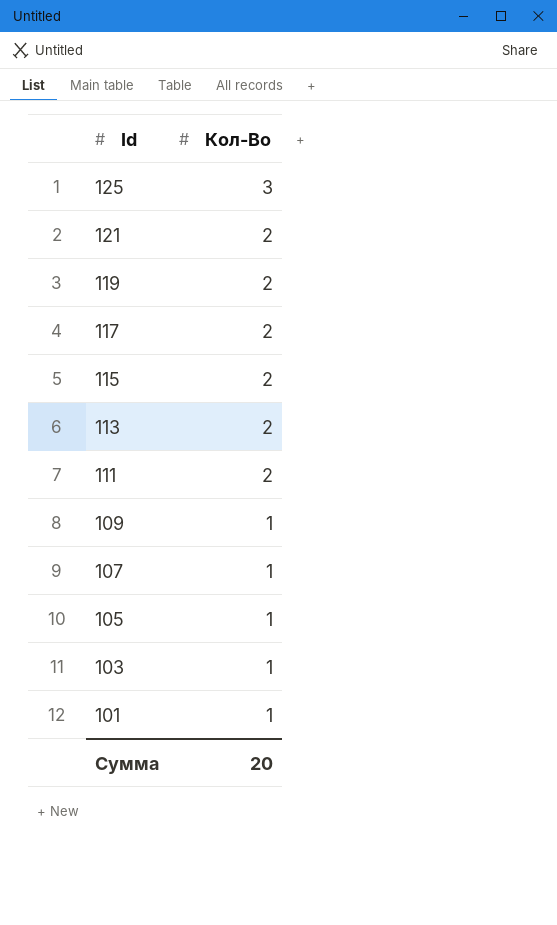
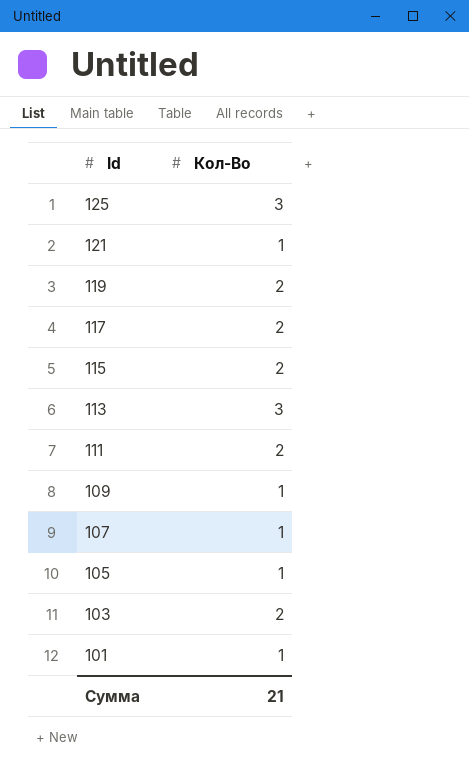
121 | Кол-Во: 2 -> 1
113 | Кол-Во: 2 -> 3
103 | Кол-Во: 1 -> 2
Сумма | Кол-Во: 20 -> 21

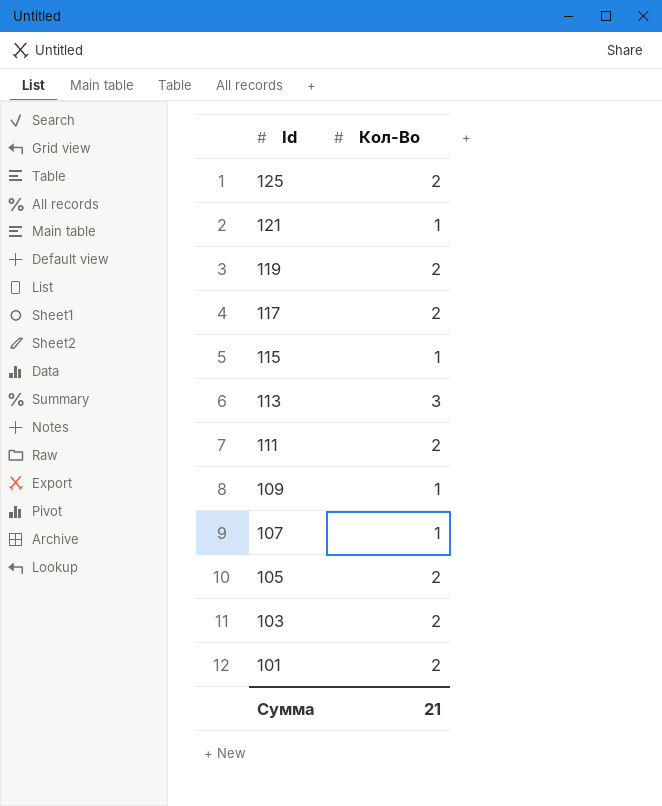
125 | Кол-Во: 3 -> 2
115 | Кол-Во: 2 -> 1
105 | Кол-Во: 1 -> 2
101 | Кол-Во: 1 -> 2

